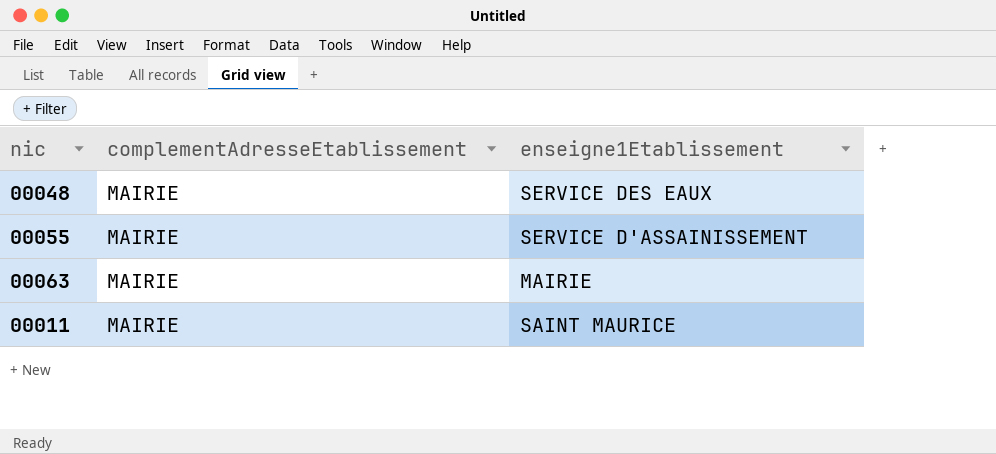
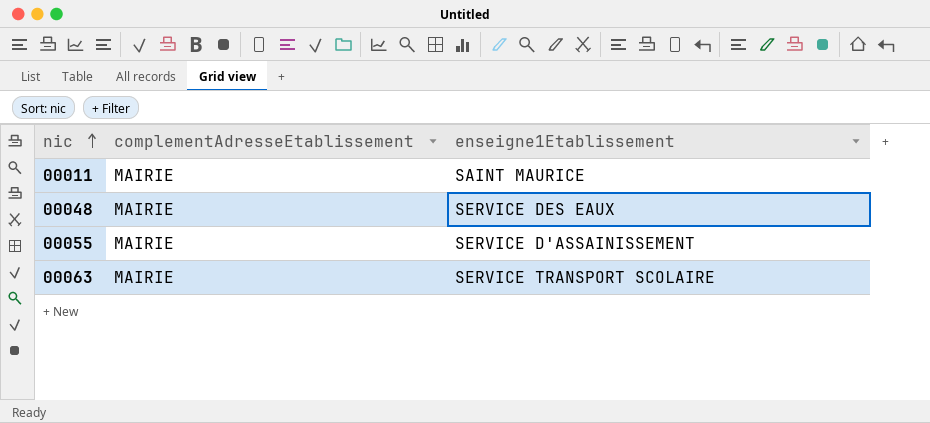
row order: none -> nic ascending
00063 | enseigne1Etablissement: MAIRIE -> SERVICE TRANSPORT SCOLAIRE

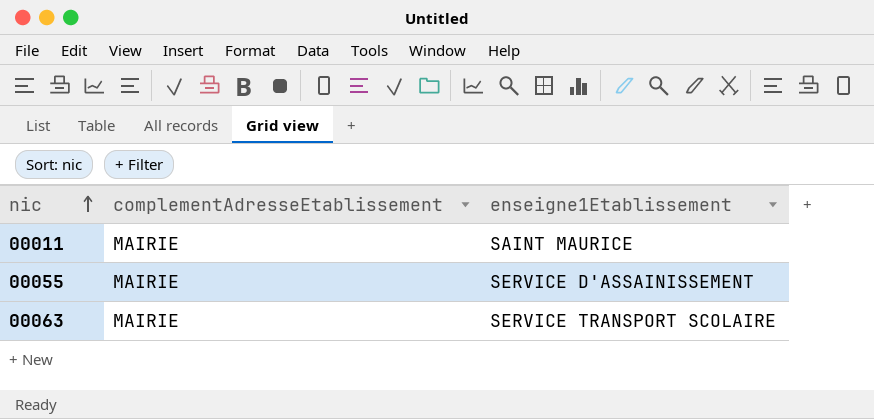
row 00048: MAIRIE | SERVICE DES EAUX -> none

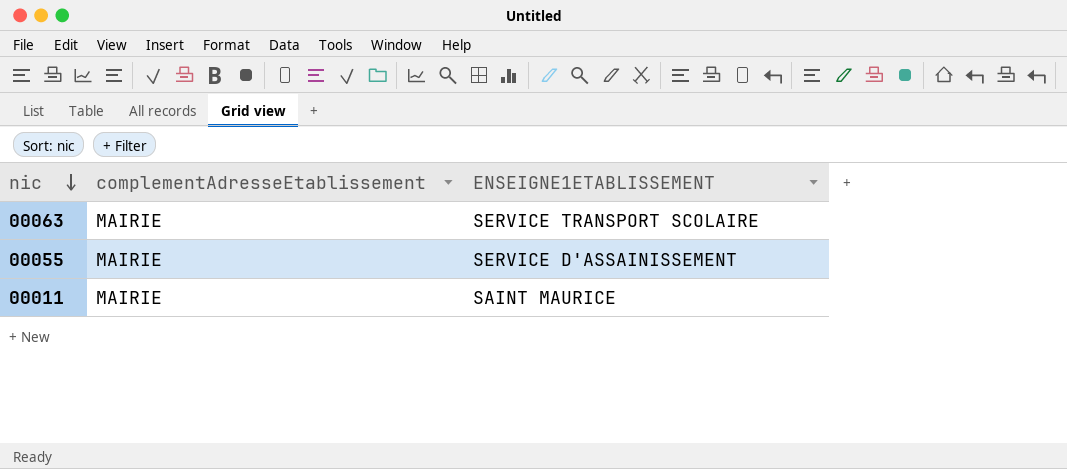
row order: nic ascending -> nic descending
column name: enseigne1Etablissement -> ENSEIGNE1ETABLISSEMENT

